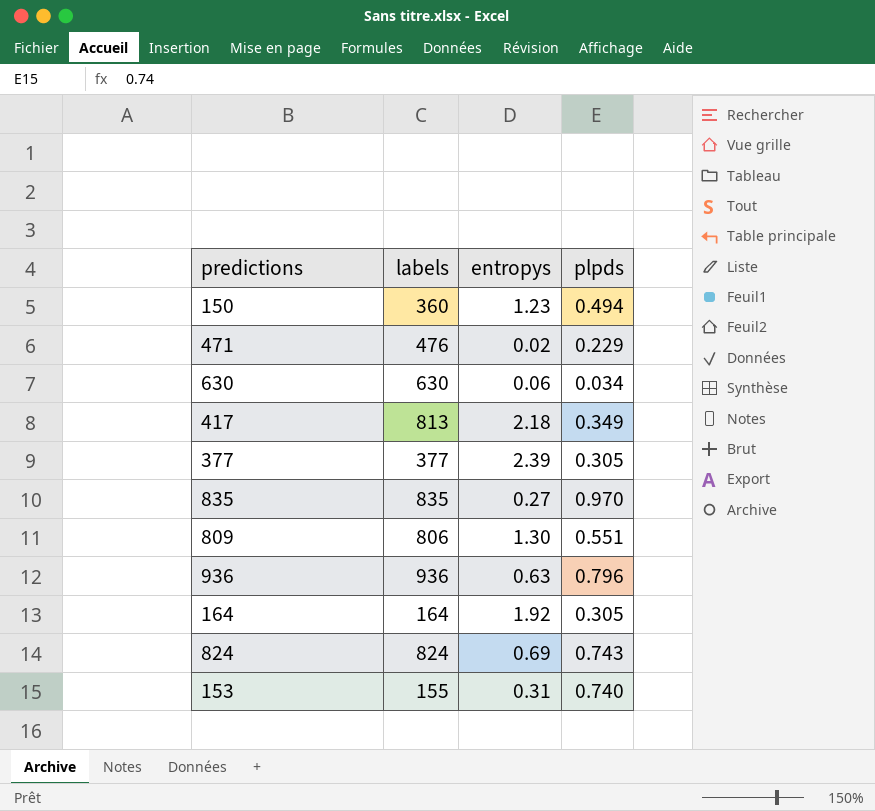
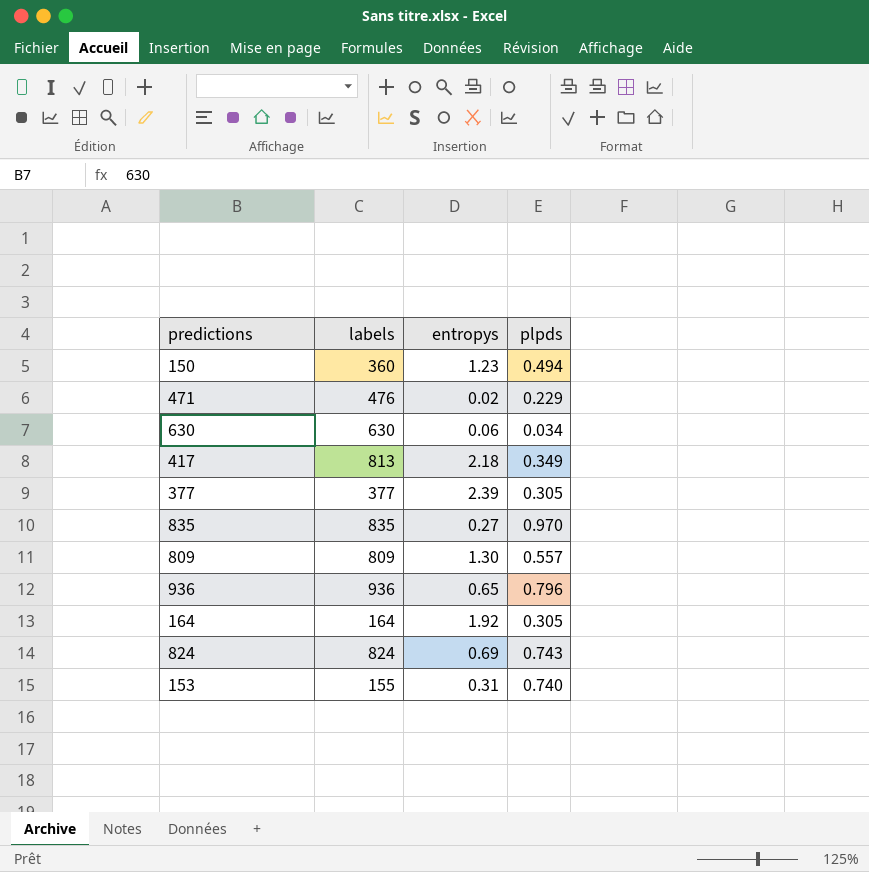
809 | labels: 806 -> 809
809 | plpds: 0.551 -> 0.557
936 | entropys: 0.63 -> 0.65

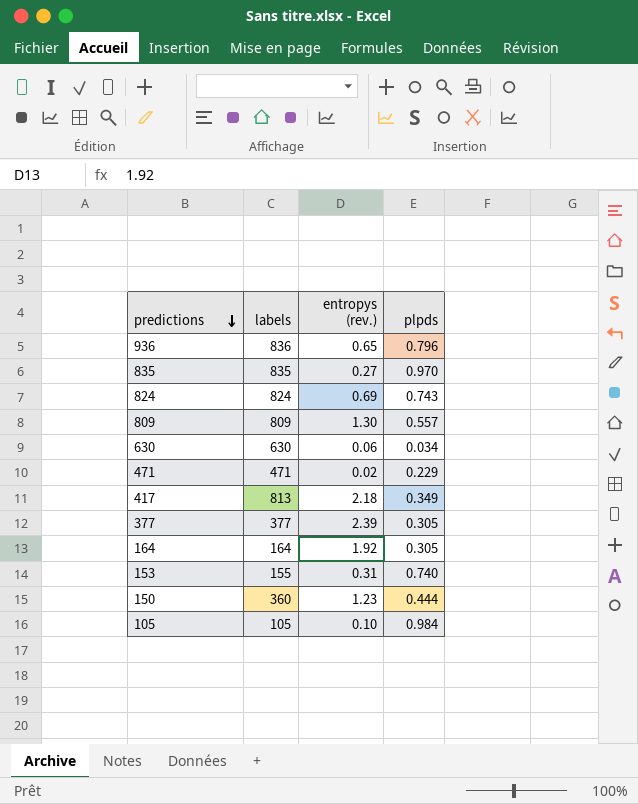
row order: none -> predictions descending
column name: entropys -> entropys (rev.)
936 | labels: 936 -> 836
471 | labels: 476 -> 471
150 | plpds: 0.494 -> 0.444
row 105: none -> 105 | 0.10 | 0.984

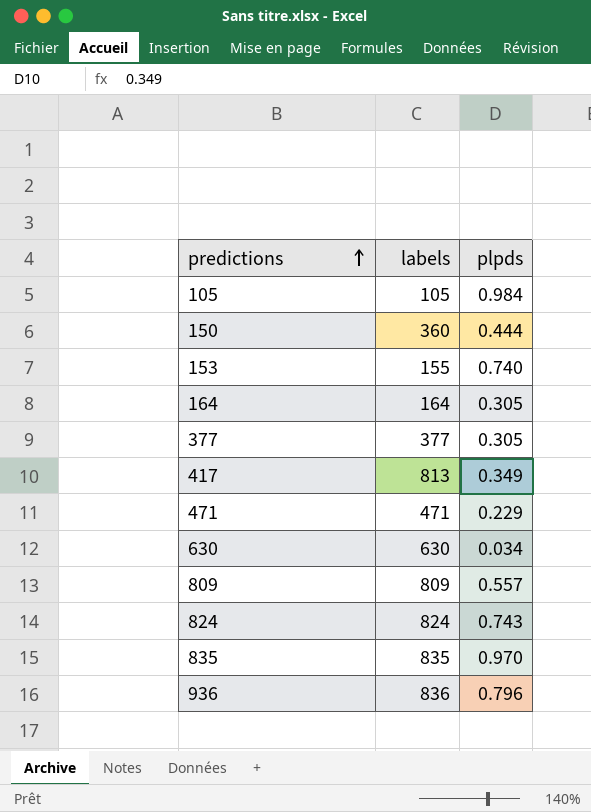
row order: predictions descending -> predictions ascending
column entropys (rev.) | position: 3 -> none

